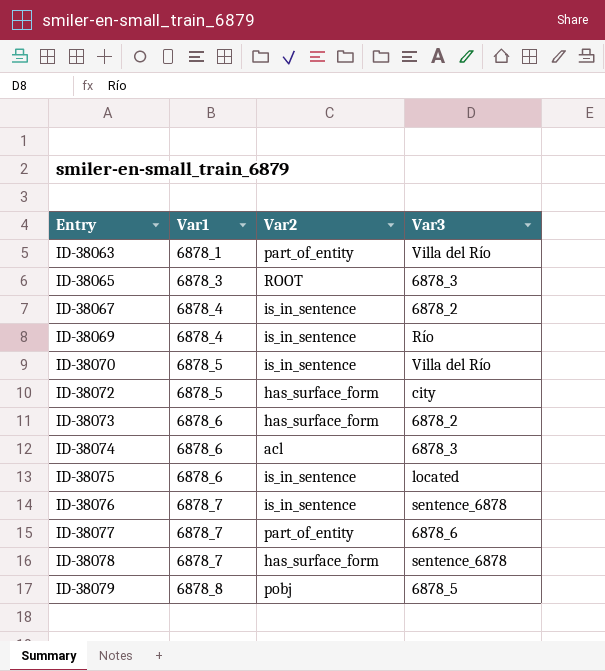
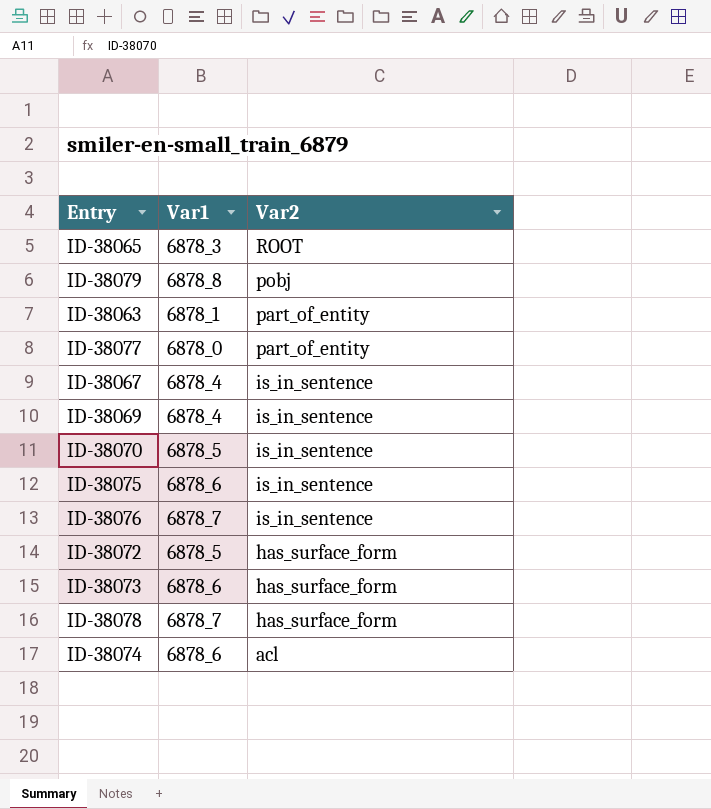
row order: Entry ascending -> Var2 descending
column Var3 | position: 4 -> none
ID-38077 | Var1: 6878_7 -> 6878_0

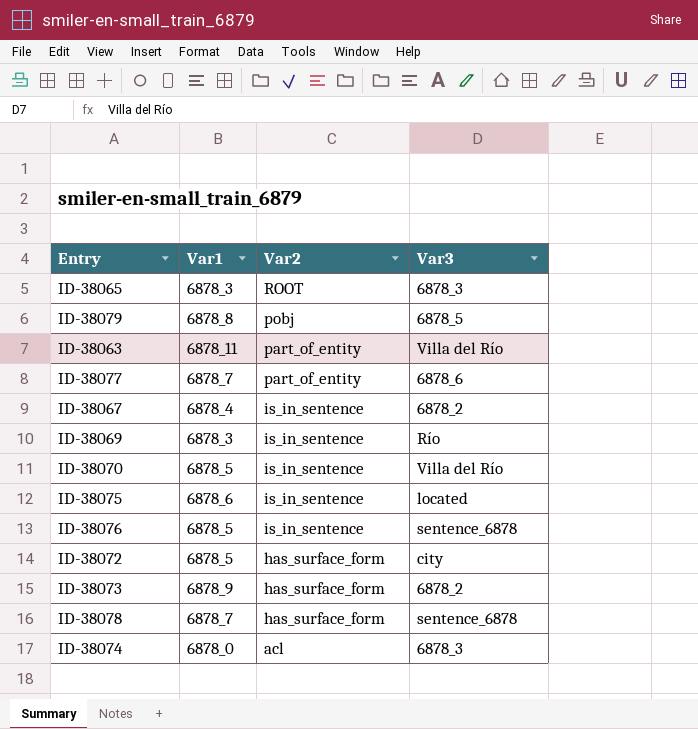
column Var3 | position: none -> 4
ID-38063 | Var1: 6878_1 -> 6878_11
ID-38077 | Var1: 6878_0 -> 6878_7
ID-38069 | Var1: 6878_4 -> 6878_3
ID-38076 | Var1: 6878_7 -> 6878_5
ID-38073 | Var1: 6878_6 -> 6878_9
ID-38074 | Var1: 6878_6 -> 6878_0

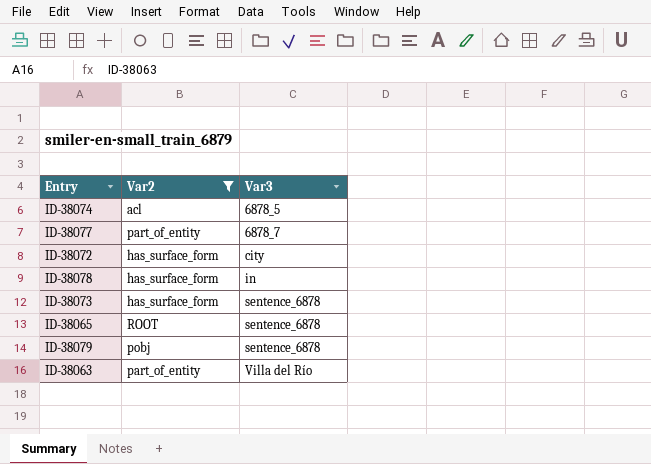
filter: none -> Var2 != is_in_sentence
row order: Var2 descending -> Var3 ascending
column Var1 | position: 2 -> none
ID-38074 | Var3: 6878_3 -> 6878_5
ID-38077 | Var3: 6878_6 -> 6878_7
ID-38078 | Var3: sentence_6878 -> in
ID-38073 | Var3: 6878_2 -> sentence_6878
ID-38065 | Var3: 6878_3 -> sentence_6878
ID-38079 | Var3: 6878_5 -> sentence_6878

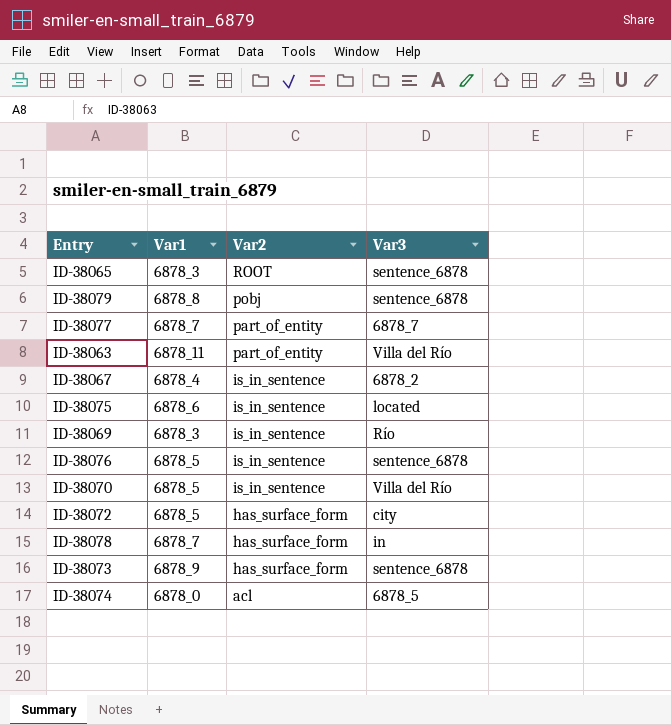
filter: Var2 != is_in_sentence -> none
row order: Var3 ascending -> Var2 descending
column Var1 | position: none -> 2

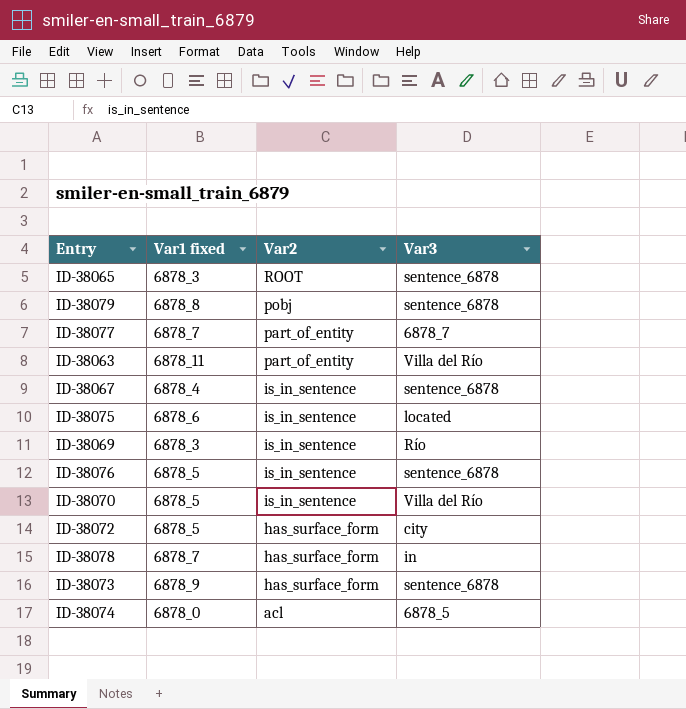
column name: Var1 -> Var1 fixed
ID-38067 | Var3: 6878_2 -> sentence_6878

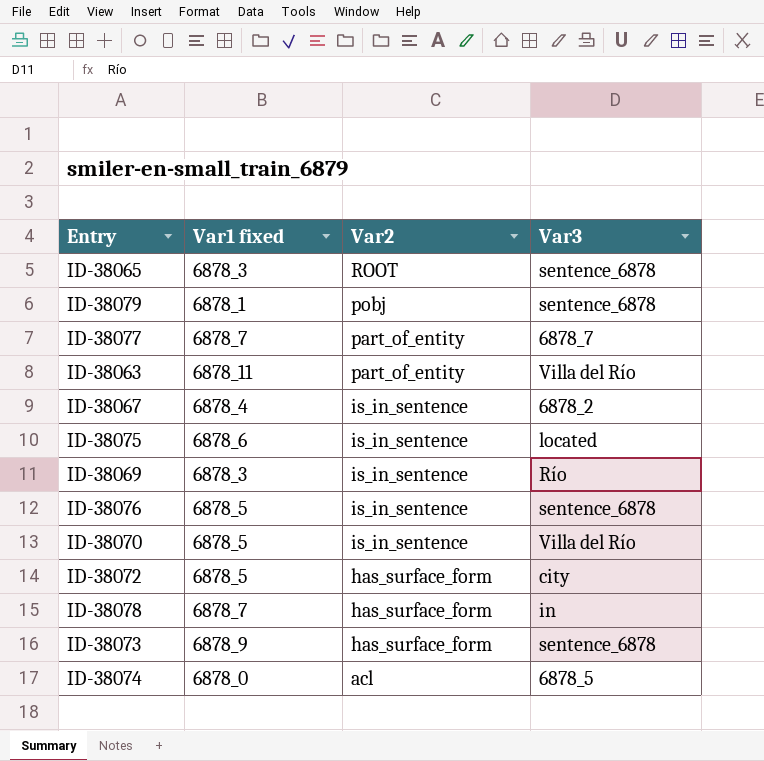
ID-38079 | Var1 fixed: 6878_8 -> 6878_1
ID-38067 | Var3: sentence_6878 -> 6878_2

